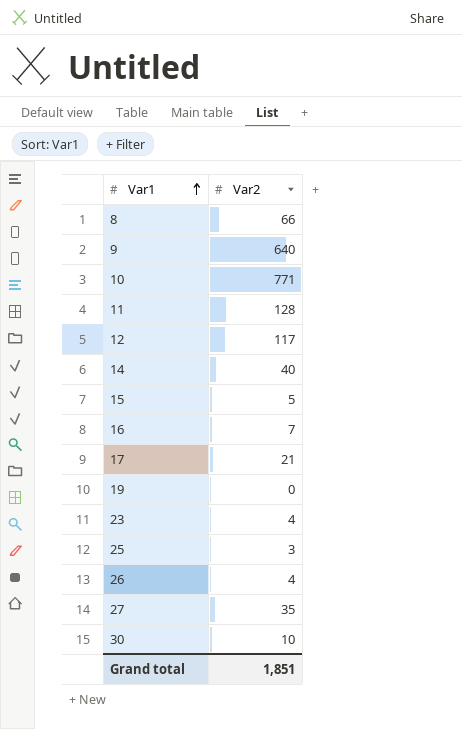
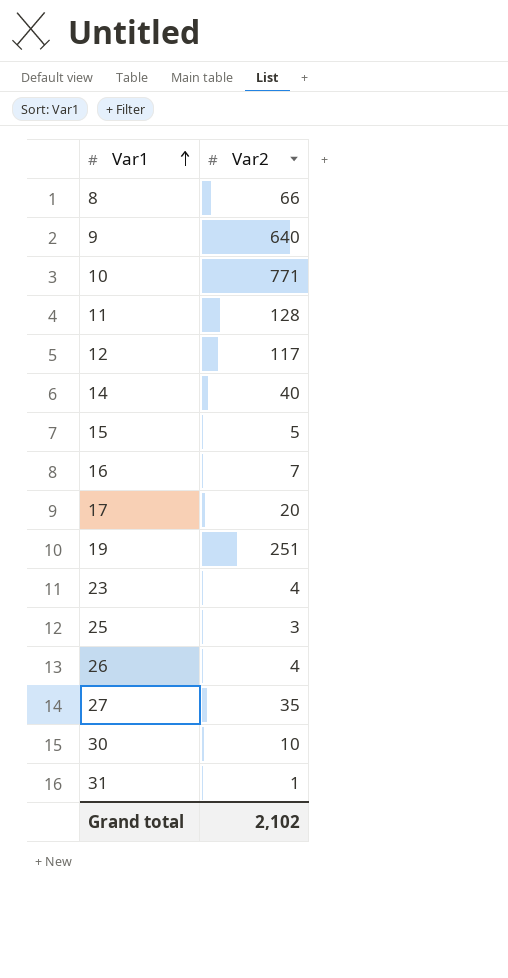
17 | Var2: 21 -> 20
19 | Var2: 0 -> 251
row 31: none -> 1
Grand total | Var2: 1,851 -> 2,102

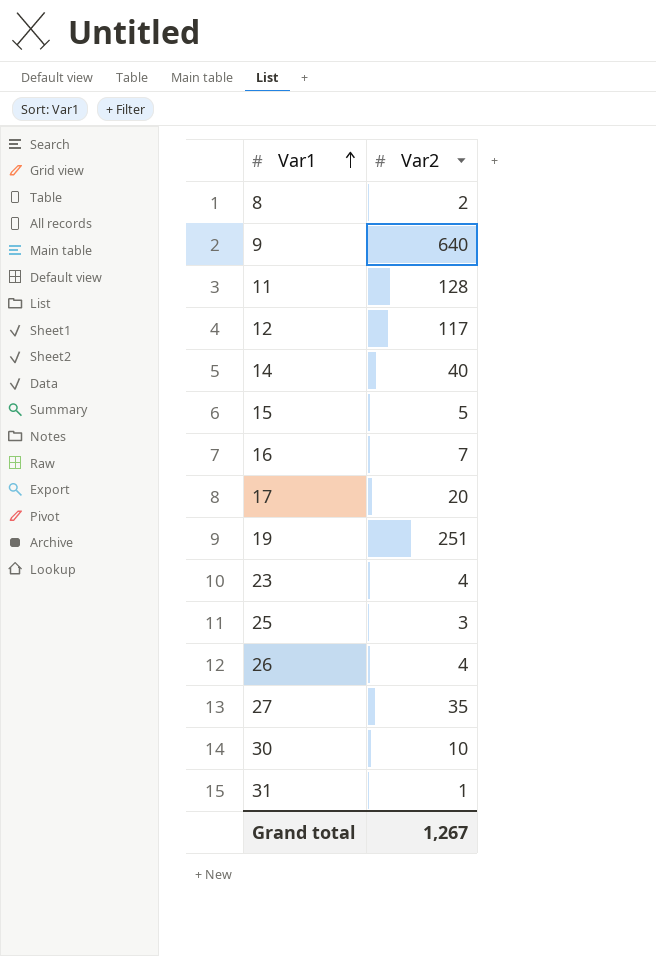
row 10: 771 -> none
8 | Var2: 66 -> 2
Grand total | Var2: 2,102 -> 1,267

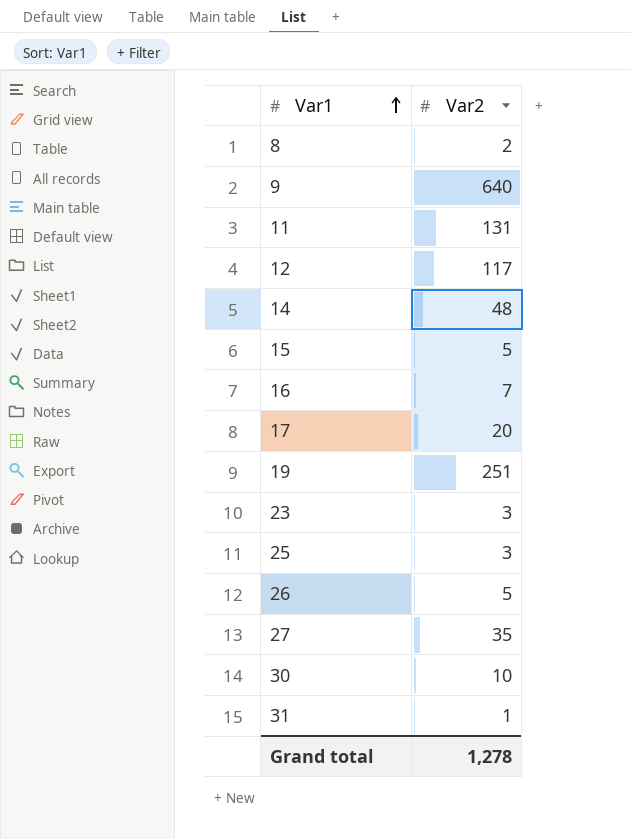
11 | Var2: 128 -> 131
14 | Var2: 40 -> 48
23 | Var2: 4 -> 3
26 | Var2: 4 -> 5
Grand total | Var2: 1,267 -> 1,278

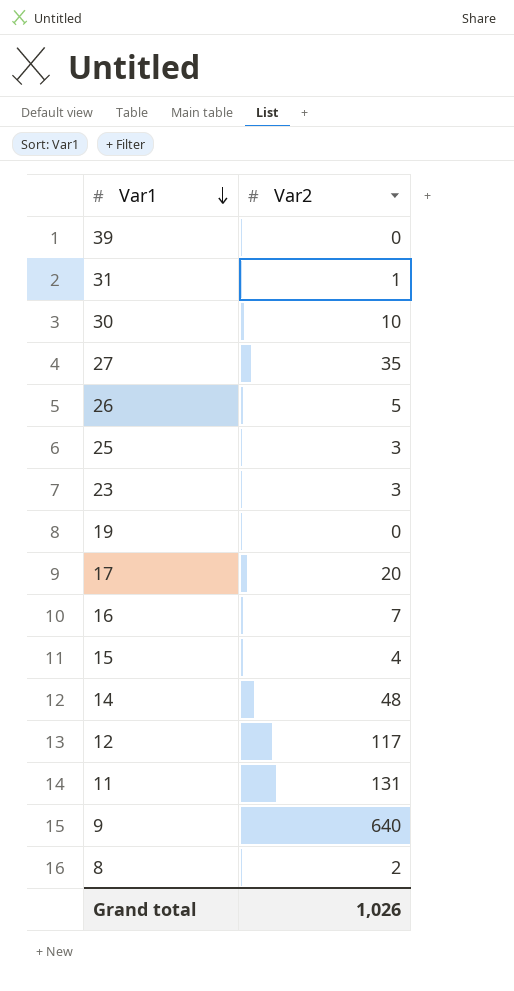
row order: Var1 ascending -> Var1 descending
row 39: none -> 0
19 | Var2: 251 -> 0
15 | Var2: 5 -> 4
Grand total | Var2: 1,278 -> 1,026

